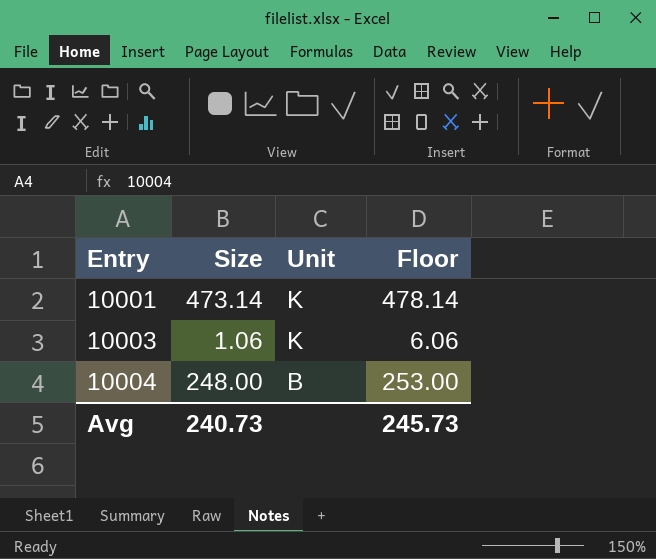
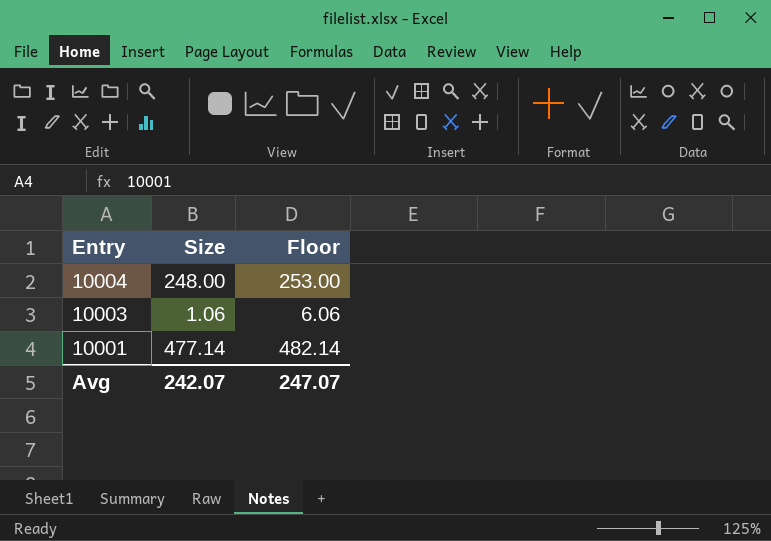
row order: Entry ascending -> Entry descending
column Unit | position: 3 -> none
10001 | Size: 473.14 -> 477.14
10001 | Floor: 478.14 -> 482.14
Avg | Size: 240.73 -> 242.07
Avg | Floor: 245.73 -> 247.07

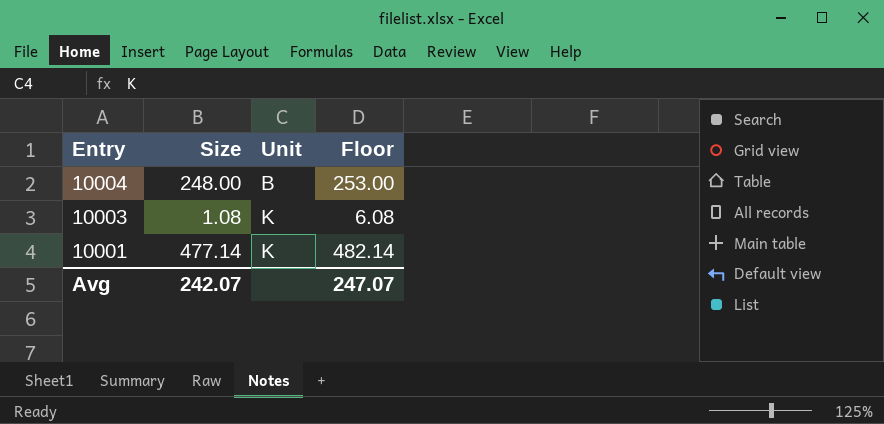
column Unit | position: none -> 3
10003 | Size: 1.06 -> 1.08
10003 | Floor: 6.06 -> 6.08

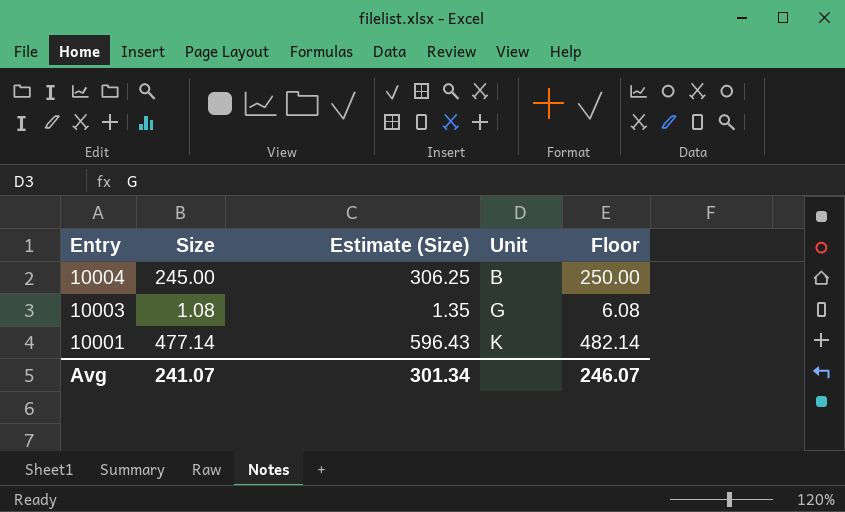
column Estimate (Size) | formula: none -> [Size] * 1.25
10004 | Size: 248.00 -> 245.00
10004 | Floor: 253.00 -> 250.00
10003 | Unit: K -> G
Avg | Size: 242.07 -> 241.07
Avg | Floor: 247.07 -> 246.07

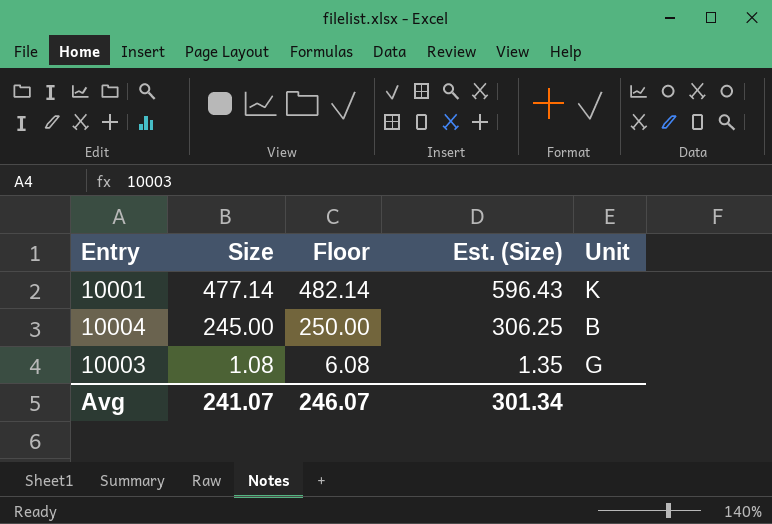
row order: Entry descending -> Size descending
column Floor | position: 5 -> 3
column name: Estimate (Size) -> Est. (Size)

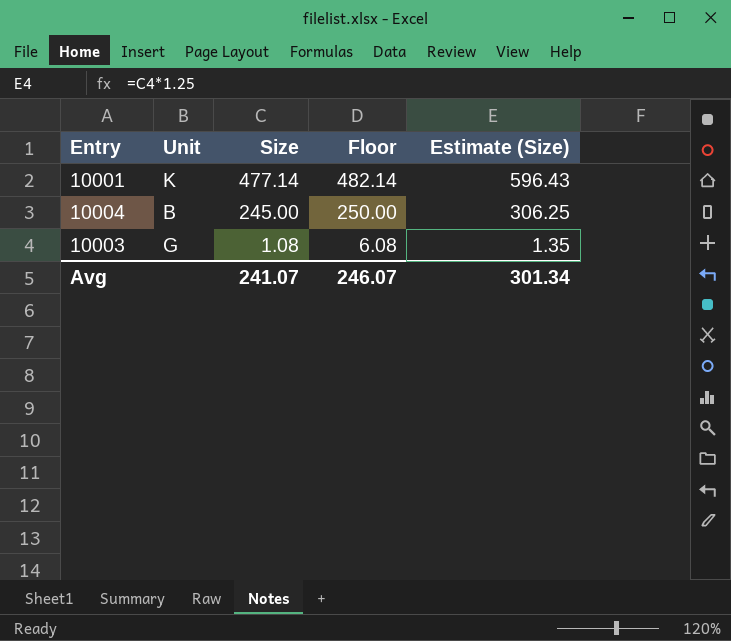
column Unit | position: 5 -> 2
column name: Est. (Size) -> Estimate (Size)

